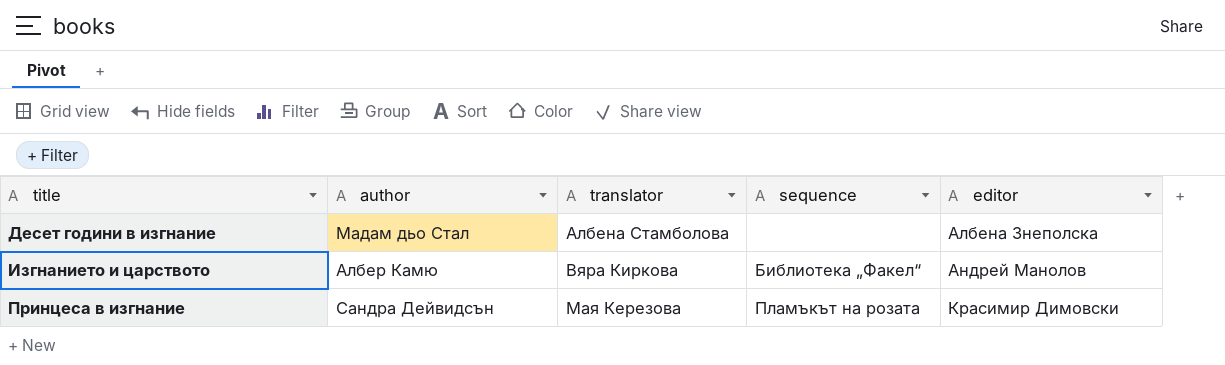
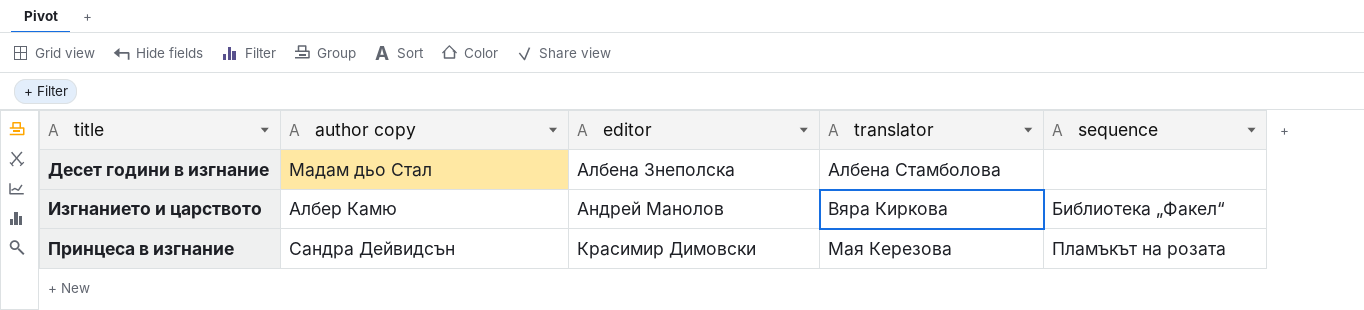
column name: author -> author copy
column editor | position: 5 -> 3

